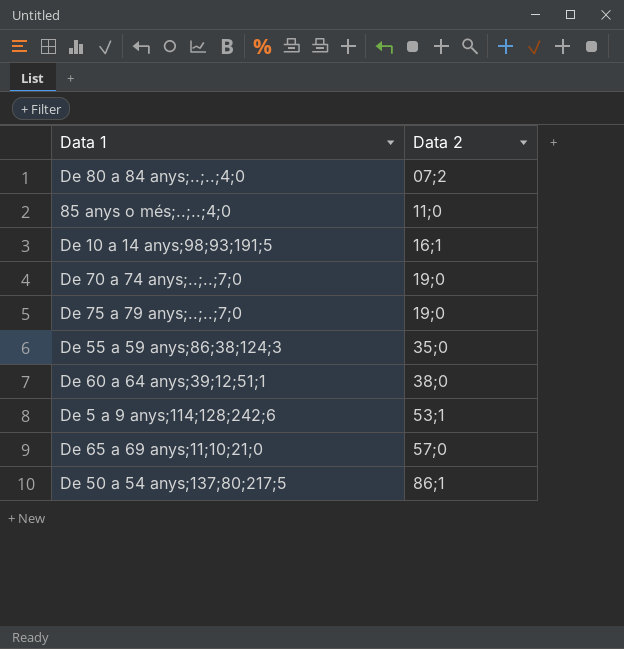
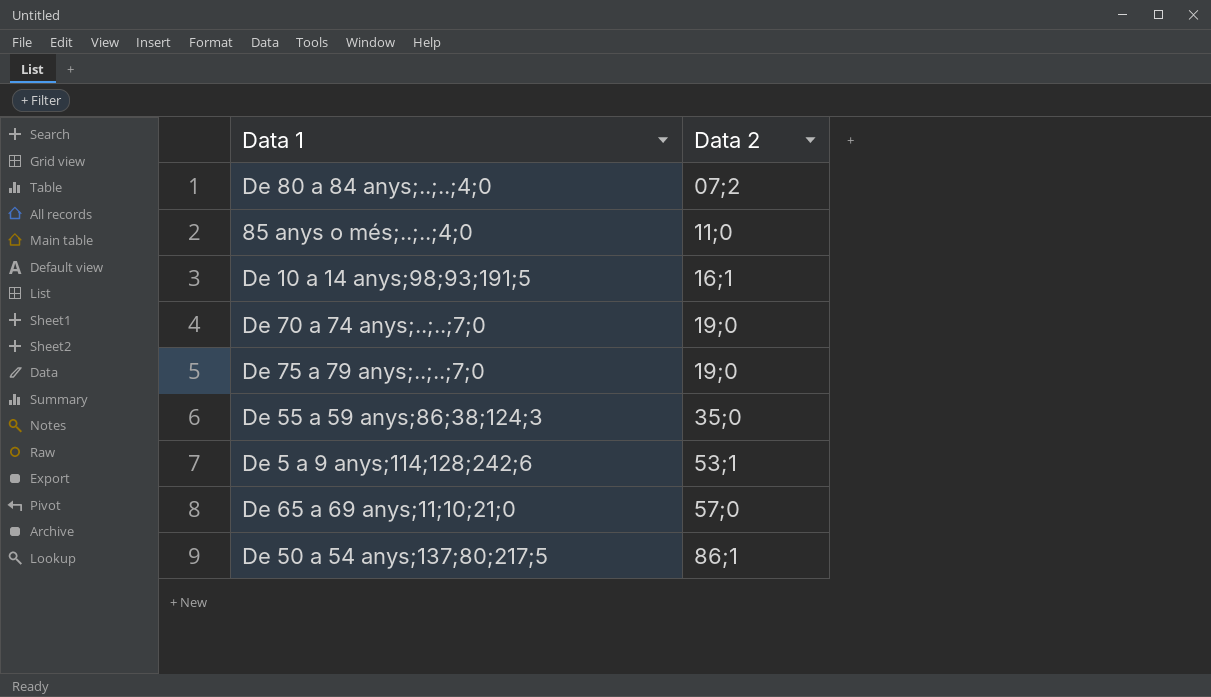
row De 60 a 64 anys;39;12;51;1: 38;0 -> none

